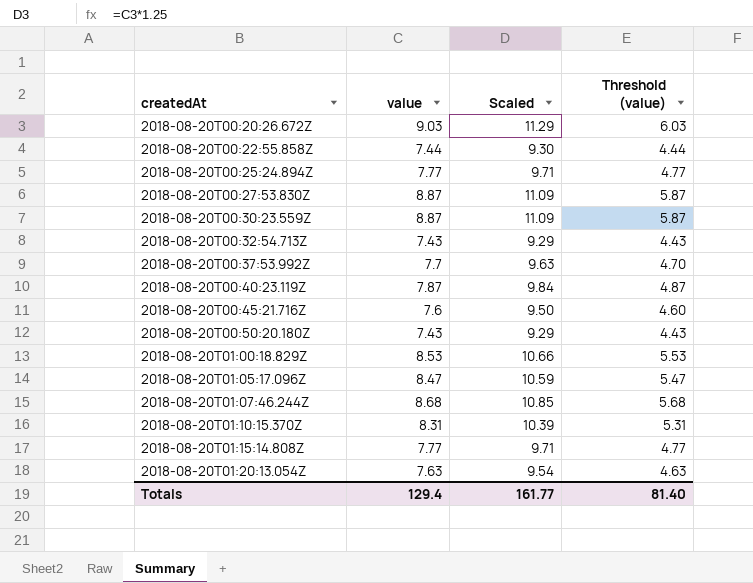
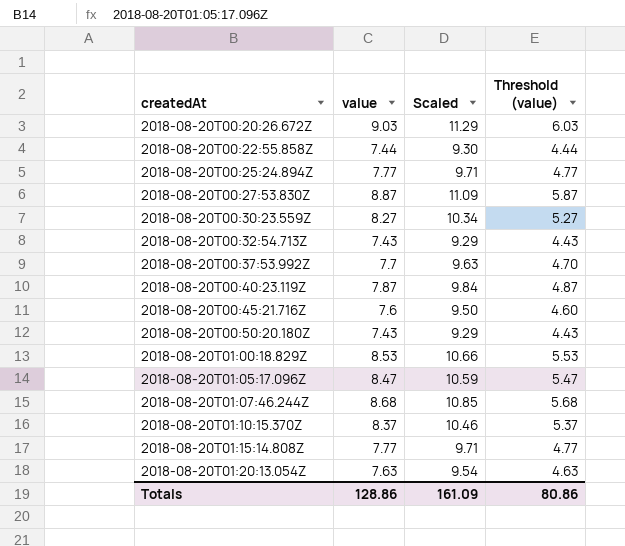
2018-08-20T00:30:23.559Z | value: 8.87 -> 8.27
2018-08-20T00:30:23.559Z | Scaled: 11.09 -> 10.34
2018-08-20T00:30:23.559Z | Threshold (value): 5.87 -> 5.27
2018-08-20T01:10:15.370Z | value: 8.31 -> 8.37
2018-08-20T01:10:15.370Z | Scaled: 10.39 -> 10.46
2018-08-20T01:10:15.370Z | Threshold (value): 5.31 -> 5.37
Totals | value: 129.4 -> 128.86
Totals | Scaled: 161.77 -> 161.09
Totals | Threshold (value): 81.40 -> 80.86

